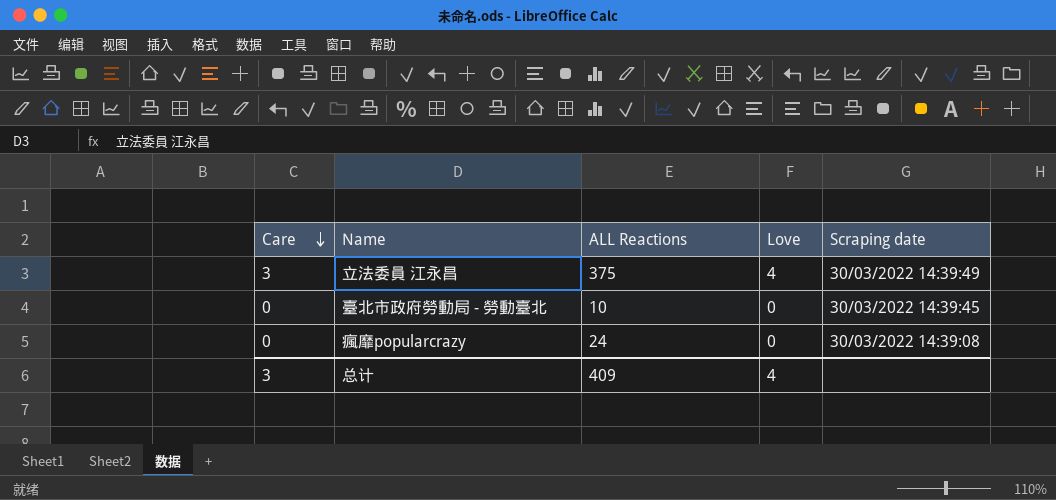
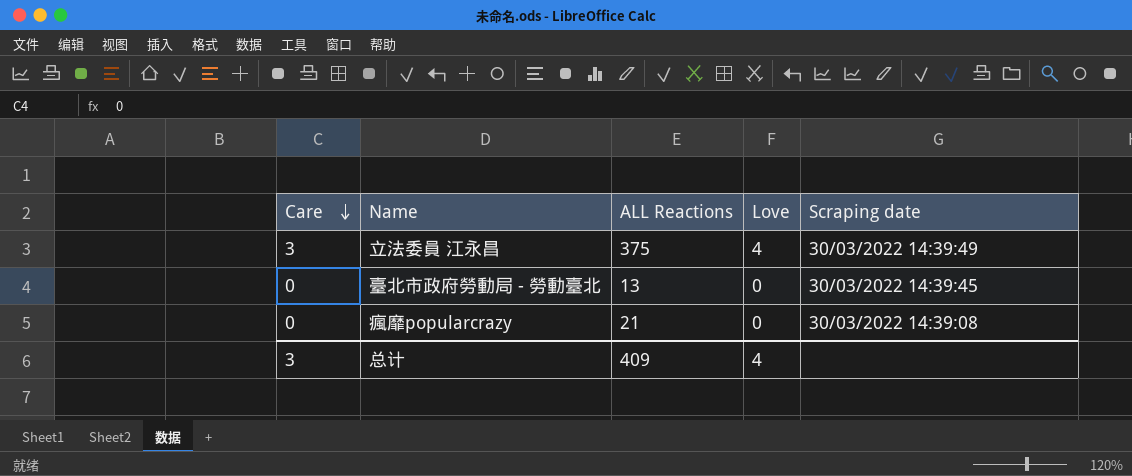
臺北市政府勞動局 - 勞動臺北 | ALL Reactions: 10 -> 13
瘋靡popularcrazy | ALL Reactions: 24 -> 21

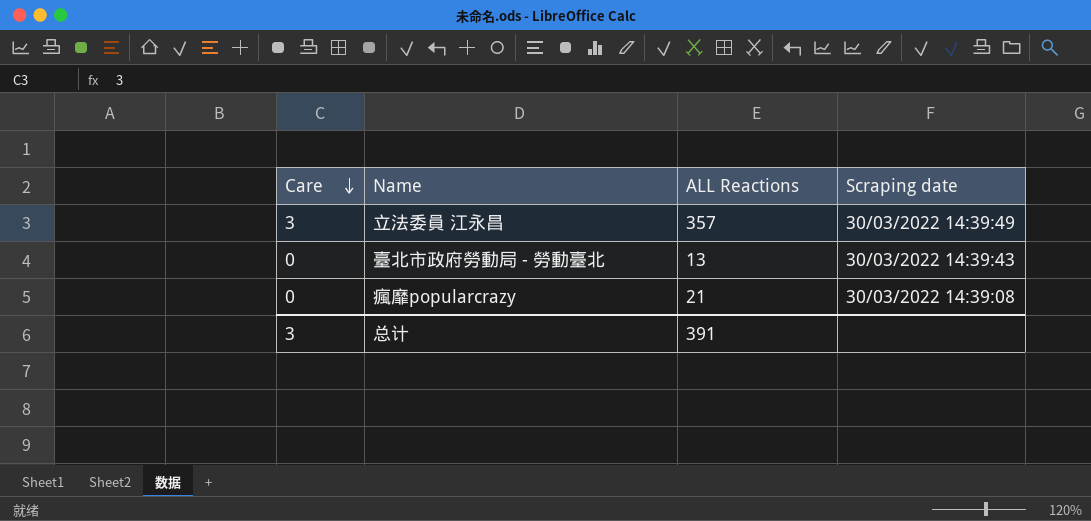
column Love | position: 4 -> none
立法委員 江永昌 | ALL Reactions: 375 -> 357
臺北市政府勞動局 - 勞動臺北 | Scraping date: 30/03/2022 14:39:45 -> 30/03/2022 14:39:43
总计 | ALL Reactions: 409 -> 391

